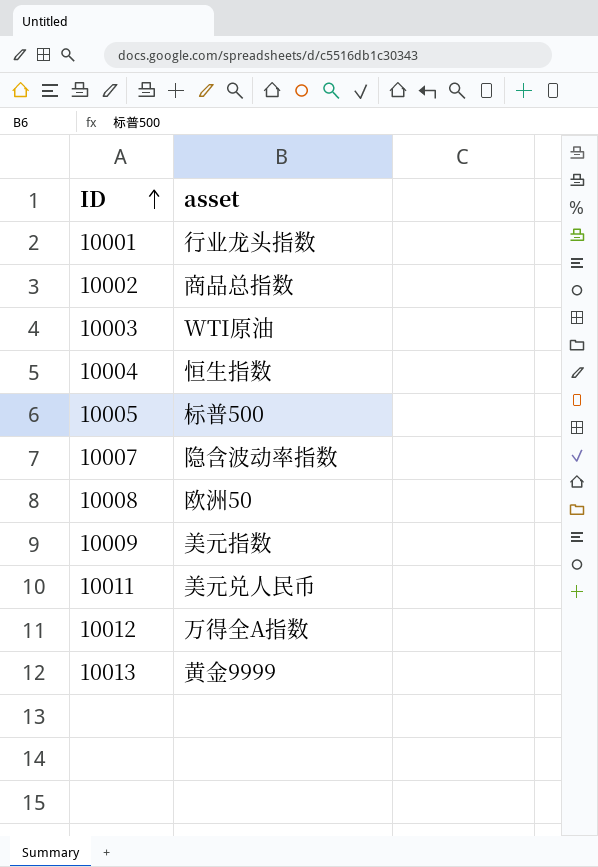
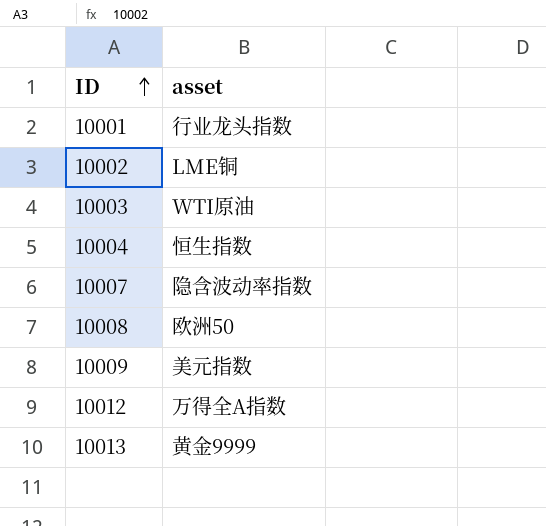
row 10005: 标普500 -> none
row 10011: 美元兑人民币 -> none
10002 | asset: 商品总指数 -> LME铜

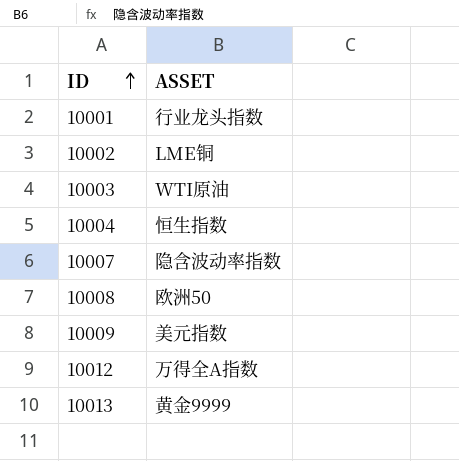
column name: asset -> ASSET

